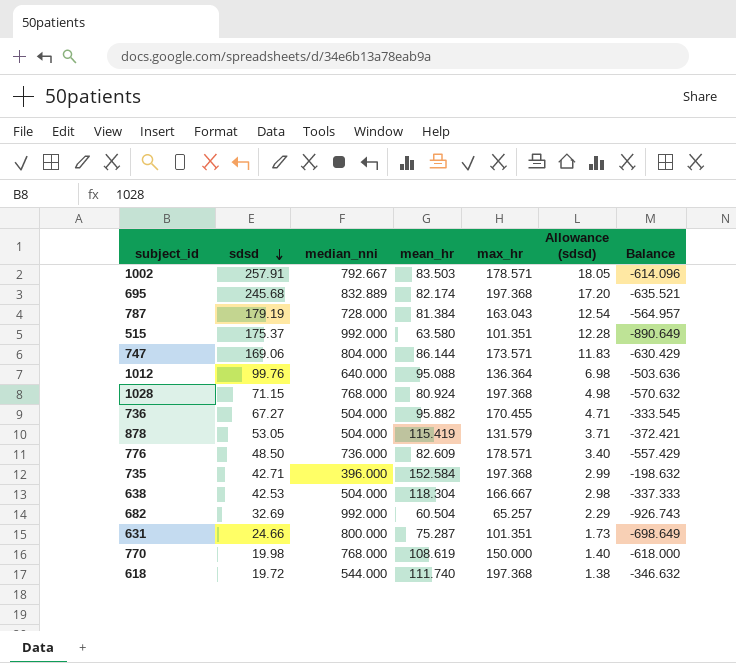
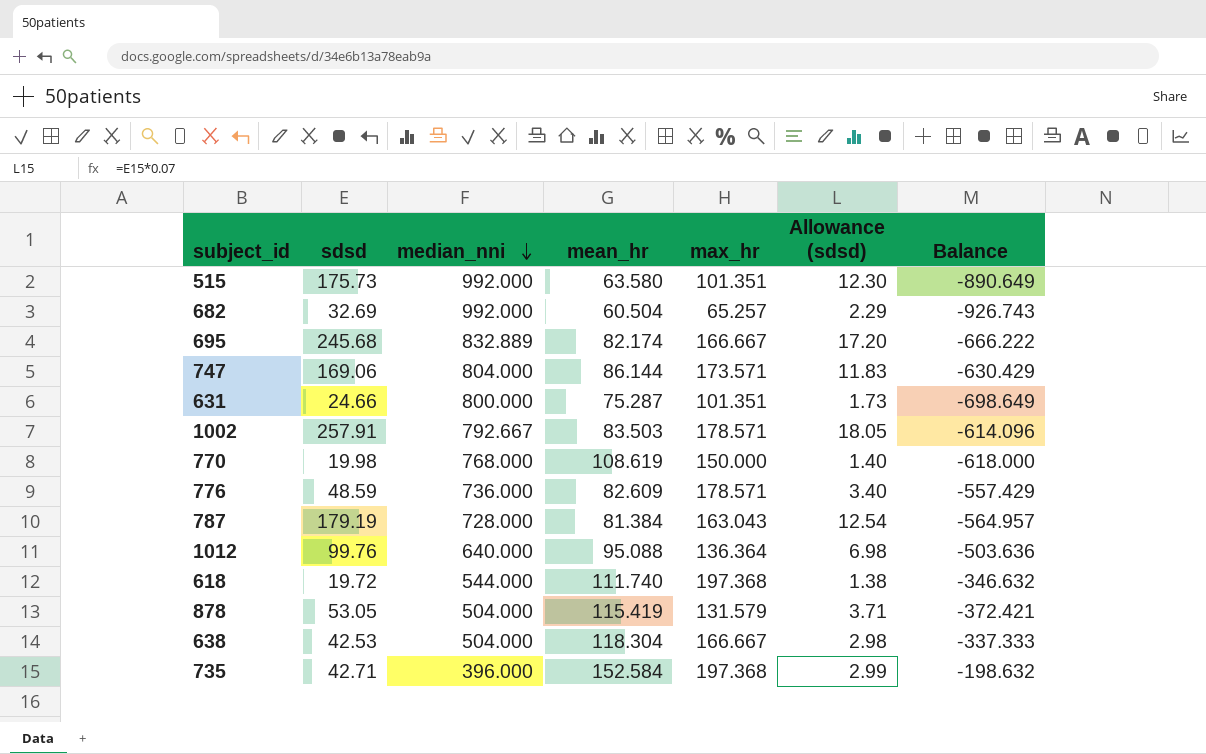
row order: sdsd descending -> median_nni descending
row 1028: 71.15 | 768.000 | 80.924 | 197.368 | 4.98 | -570.632 -> none
row 736: 67.27 | 504.000 | 95.882 | 170.455 | 4.71 | -333.545 -> none
515 | sdsd: 175.37 -> 175.73
515 | Allowance (sdsd): 12.28 -> 12.30
695 | max_hr: 197.368 -> 166.667
695 | Balance: -635.521 -> -666.222
776 | sdsd: 48.50 -> 48.59

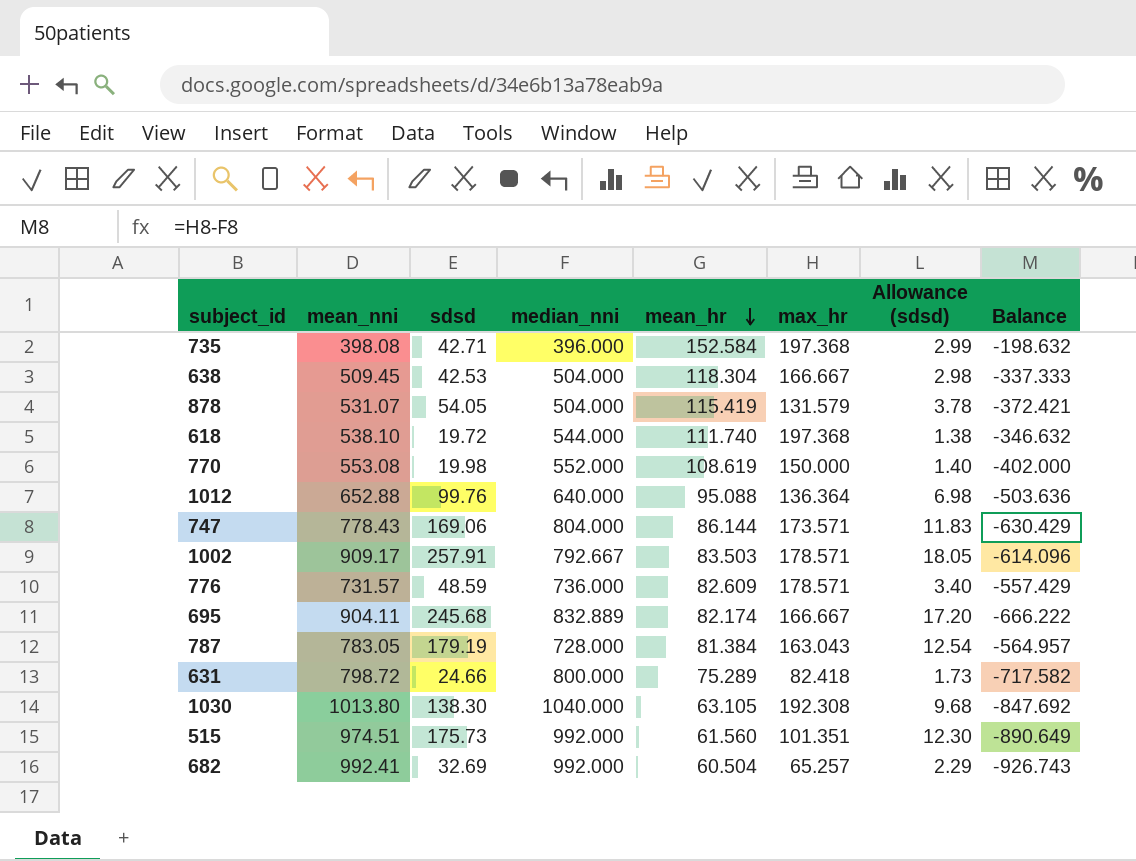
row order: median_nni descending -> mean_hr descending
column mean_nni | position: none -> 2
878 | sdsd: 53.05 -> 54.05
878 | Allowance (sdsd): 3.71 -> 3.78
770 | median_nni: 768.000 -> 552.000
770 | Balance: -618.000 -> -402.000
631 | mean_hr: 75.287 -> 75.289
631 | max_hr: 101.351 -> 82.418
631 | Balance: -698.649 -> -717.582
row 1030: none -> 1013.80 | 138.30 | 1040.000 | 63.105 | 192.308 | 9.68 | -847.692
515 | mean_hr: 63.580 -> 61.560

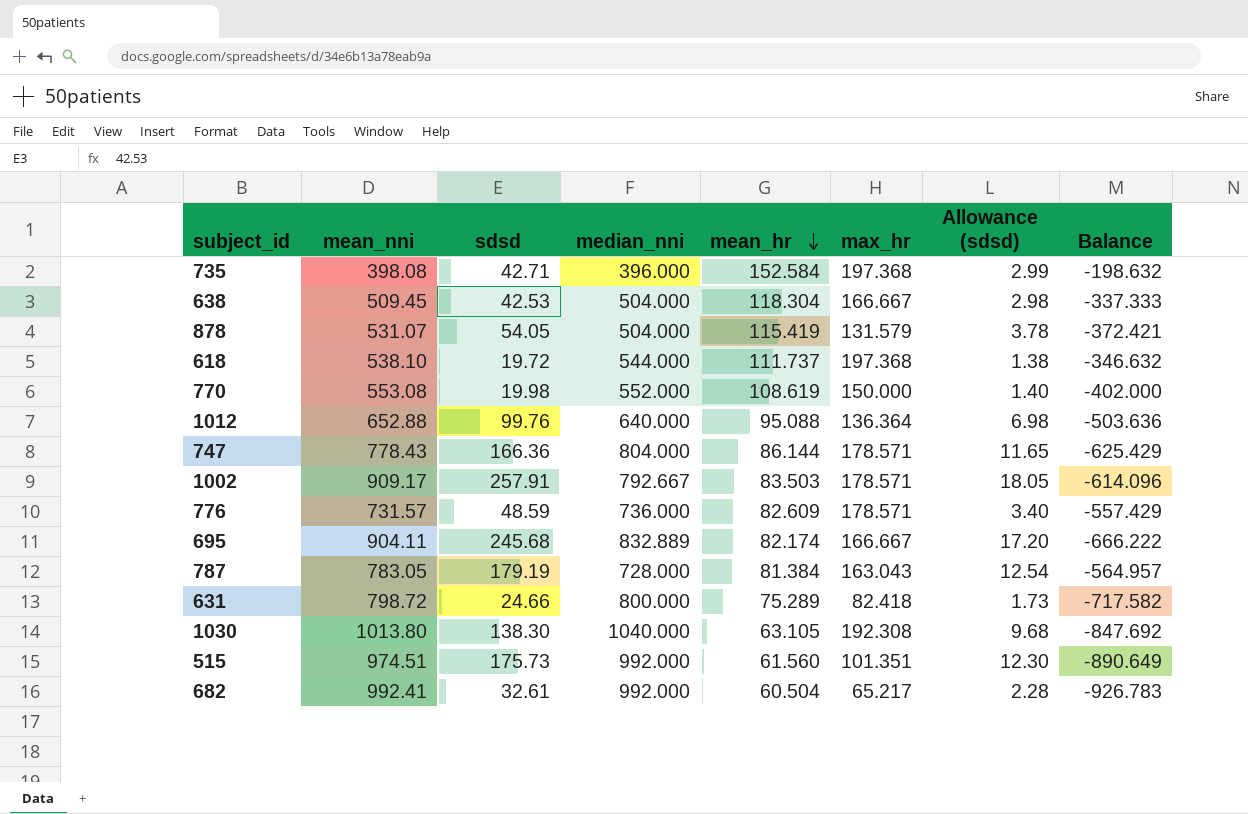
618 | mean_hr: 111.740 -> 111.737
747 | sdsd: 169.06 -> 166.36
747 | max_hr: 173.571 -> 178.571
747 | Allowance (sdsd): 11.83 -> 11.65
747 | Balance: -630.429 -> -625.429
682 | sdsd: 32.69 -> 32.61
682 | max_hr: 65.257 -> 65.217
682 | Allowance (sdsd): 2.29 -> 2.28
682 | Balance: -926.743 -> -926.783

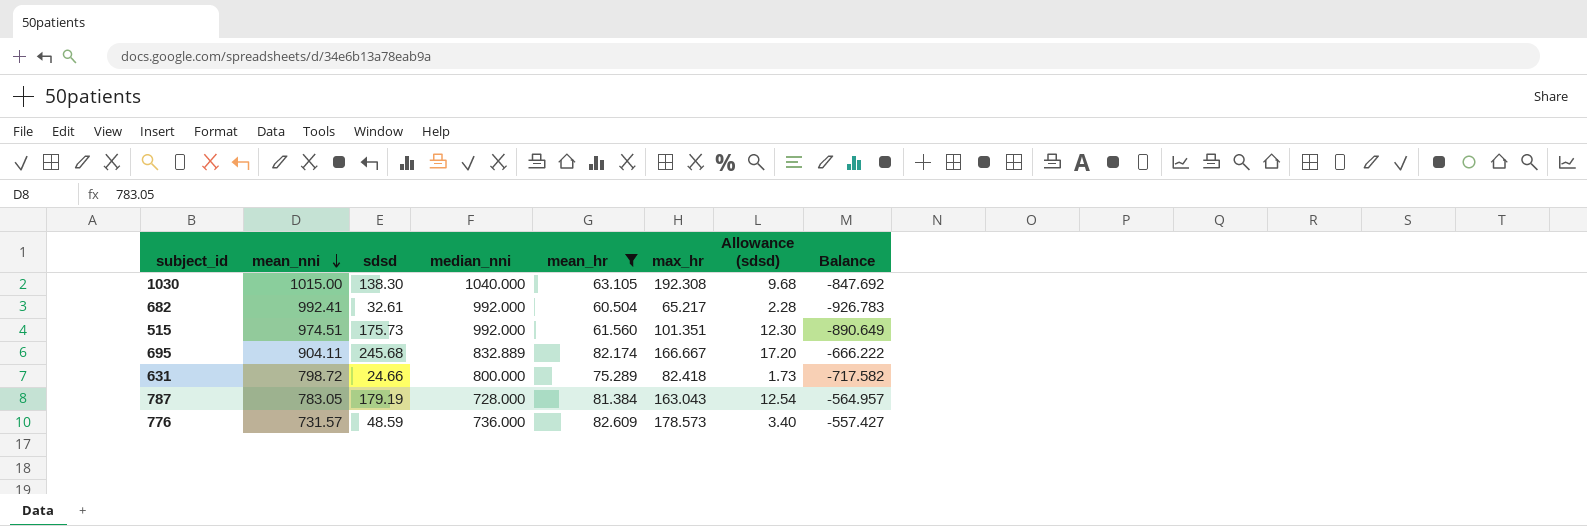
filter: none -> mean_hr <= 82.609
row order: mean_hr descending -> mean_nni descending
1030 | mean_nni: 1013.80 -> 1015.00
776 | max_hr: 178.571 -> 178.573
776 | Balance: -557.429 -> -557.427

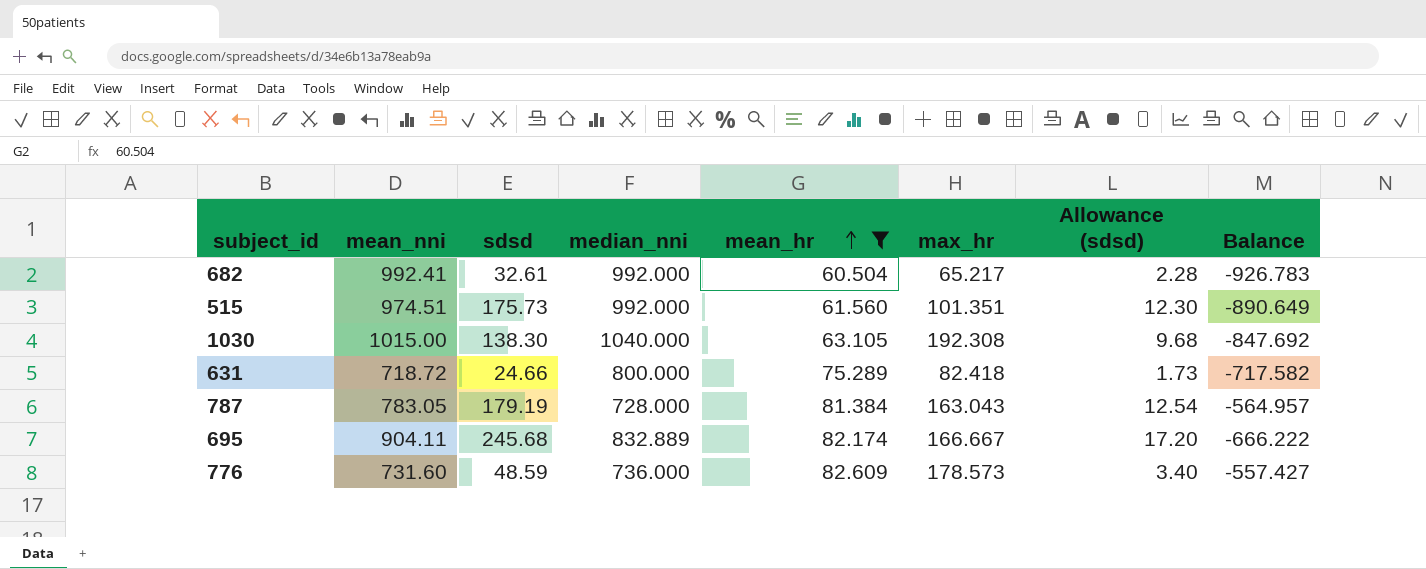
row order: mean_nni descending -> mean_hr ascending
631 | mean_nni: 798.72 -> 718.72
776 | mean_nni: 731.57 -> 731.60

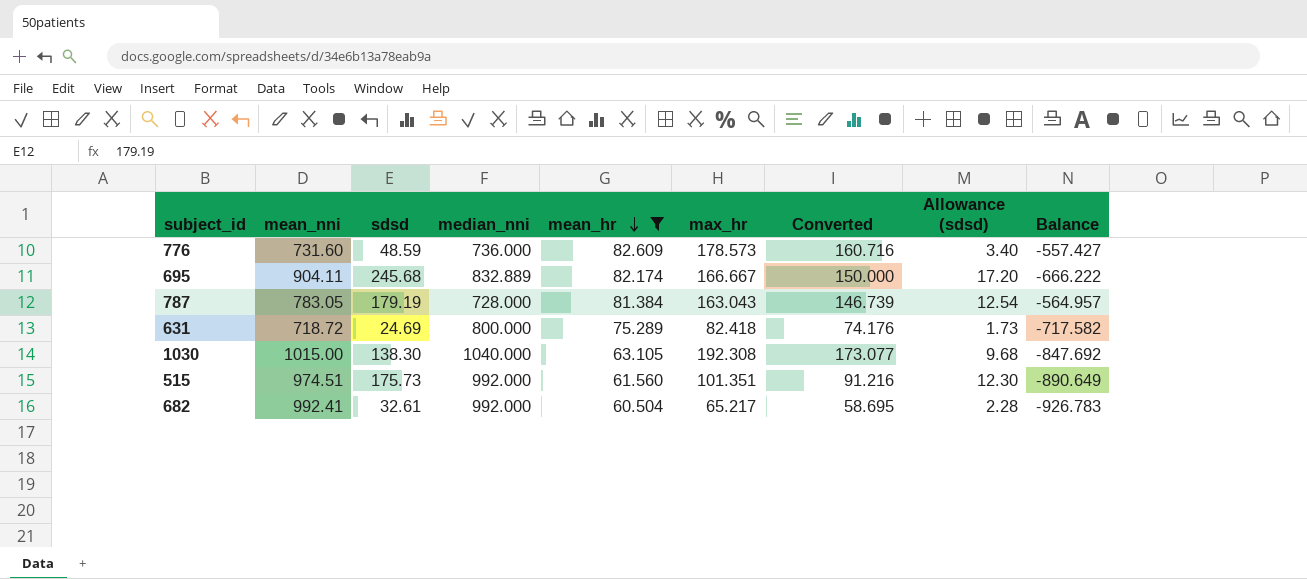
row order: mean_hr ascending -> mean_hr descending
column Converted | formula: none -> [max_hr] * 0.9
631 | sdsd: 24.66 -> 24.69

